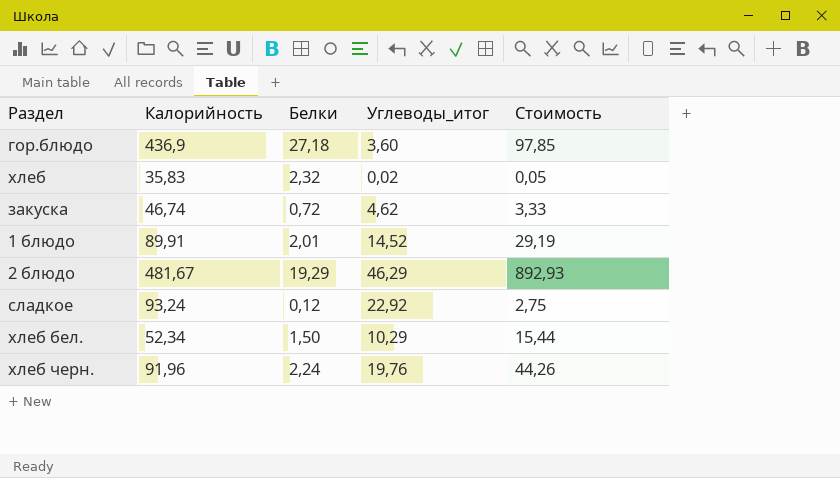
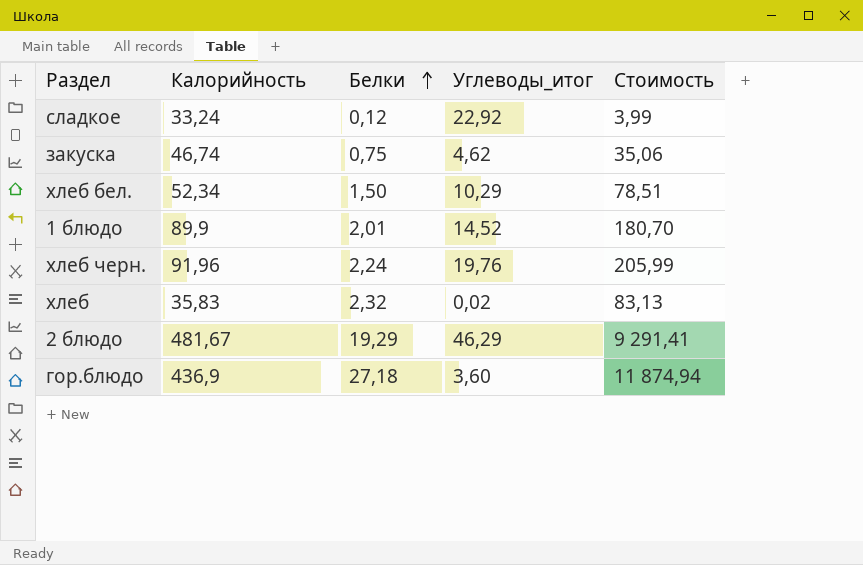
row order: none -> Белки ascending
column Стоимость | formula: [Белки] * [Углеводы_итог] -> [Калорийность] * [Белки]
сладкое | Калорийность: 93,24 -> 33,24
закуска | Белки: 0,72 -> 0,75
1 блюдо | Калорийность: 89,91 -> 89,9

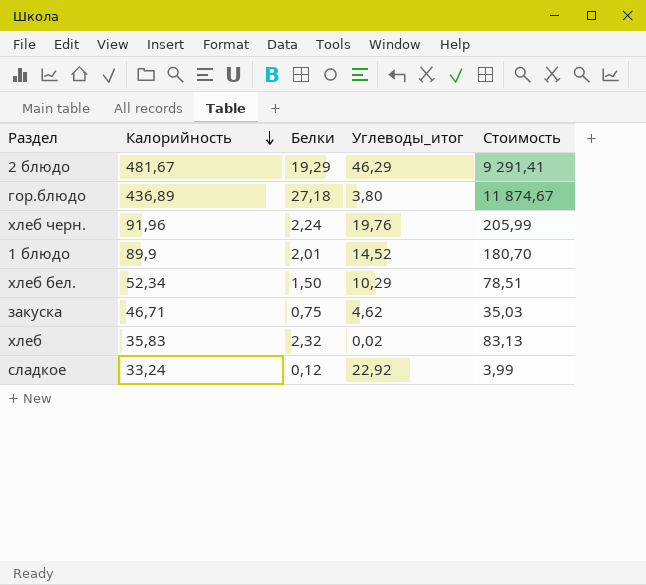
row order: Белки ascending -> Калорийность descending
гор.блюдо | Калорийность: 436,9 -> 436,89
гор.блюдо | Углеводы_итог: 3,60 -> 3,80
гор.блюдо | Стоимость: 11 874,94 -> 11 874,67
закуска | Калорийность: 46,74 -> 46,71
закуска | Стоимость: 35,06 -> 35,03

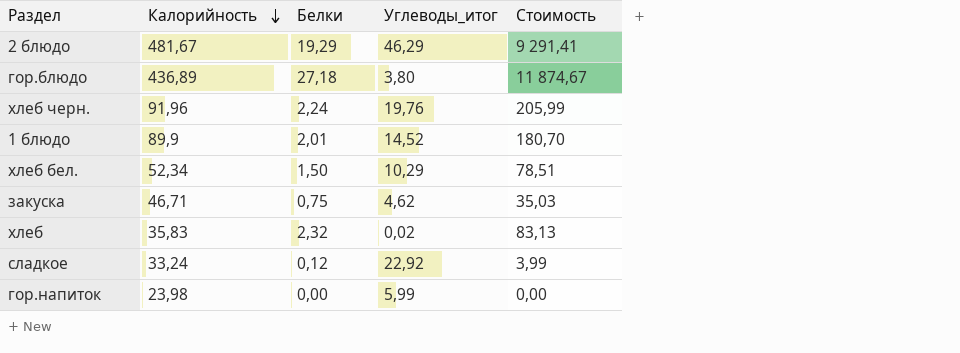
row гор.напиток: none -> 23,98 | 0,00 | 5,99 | 0,00

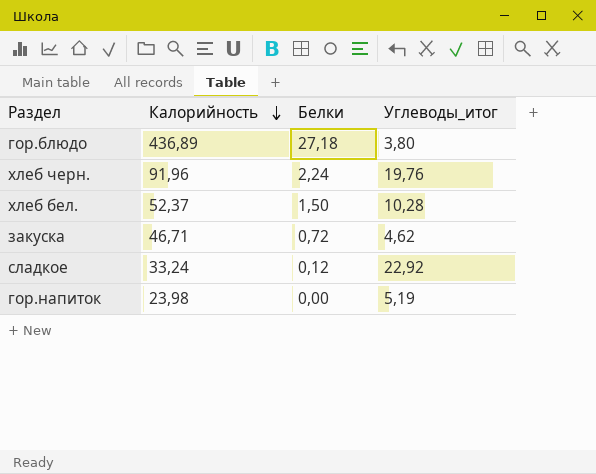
column Стоимость | formula: [Калорийность] * [Белки] -> none
row 2 блюдо: 481,67 | 19,29 | 46,29 | 9 291,41 -> none
row 1 блюдо: 89,9 | 2,01 | 14,52 | 180,70 -> none
row хлеб: 35,83 | 2,32 | 0,02 | 83,13 -> none
хлеб бел. | Калорийность: 52,34 -> 52,37
хлеб бел. | Углеводы_итог: 10,29 -> 10,28
закуска | Белки: 0,75 -> 0,72
гор.напиток | Углеводы_итог: 5,99 -> 5,19

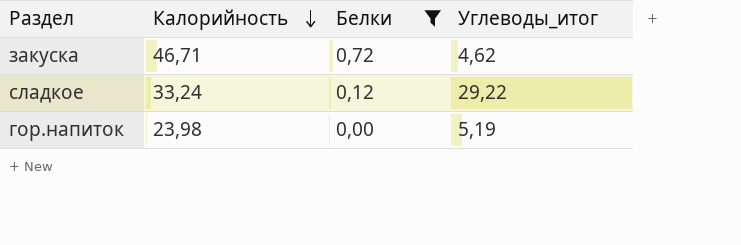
filter: none -> Белки <= 0,72
сладкое | Углеводы_итог: 22,92 -> 29,22

